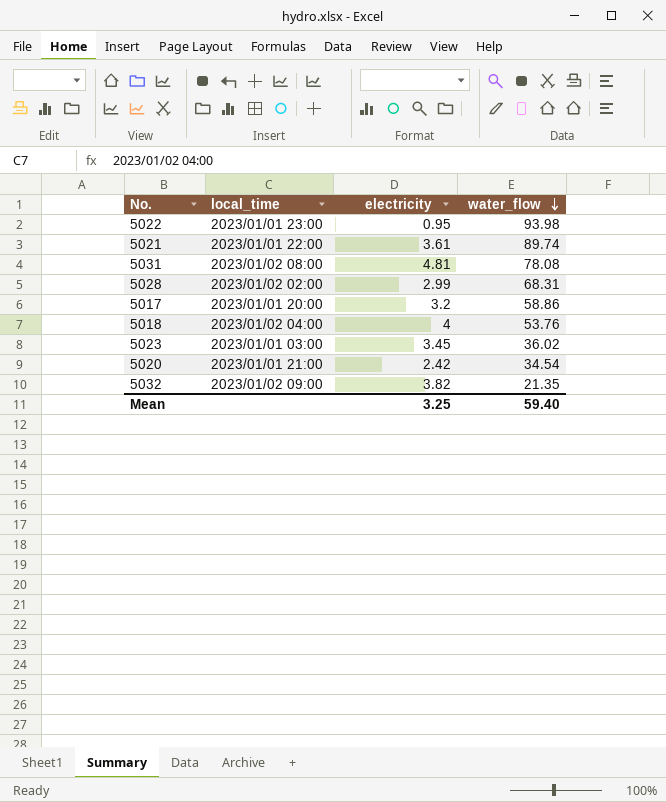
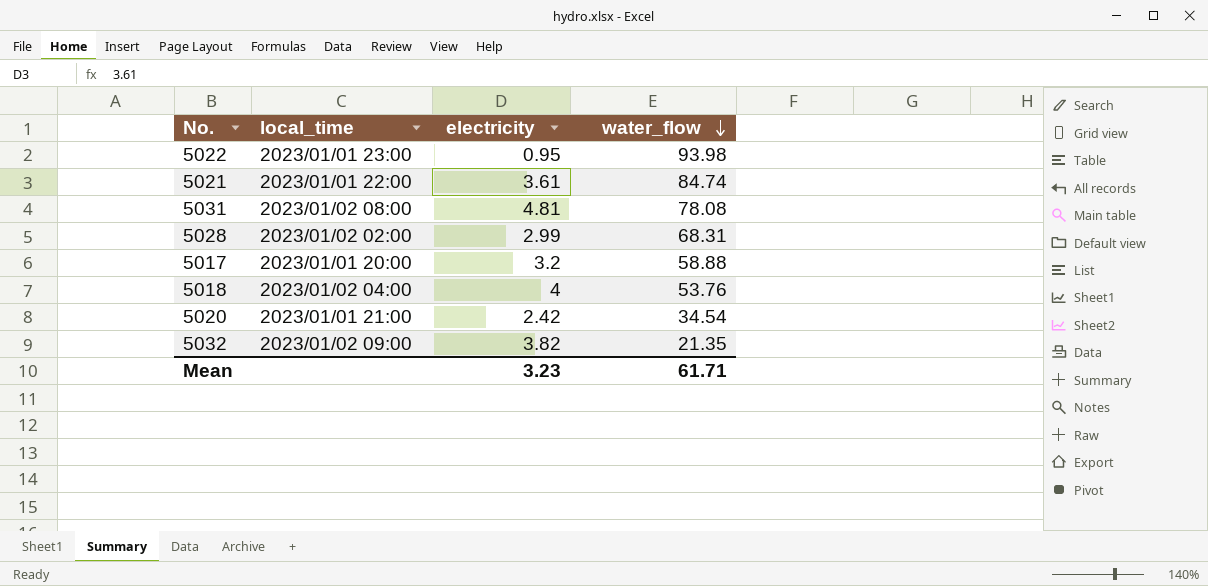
row 5023: 2023/01/01 03:00 | 3.45 | 36.02 -> none
5021 | water_flow: 89.74 -> 84.74
5017 | water_flow: 58.86 -> 58.88
Mean | electricity: 3.25 -> 3.23
Mean | water_flow: 59.40 -> 61.71

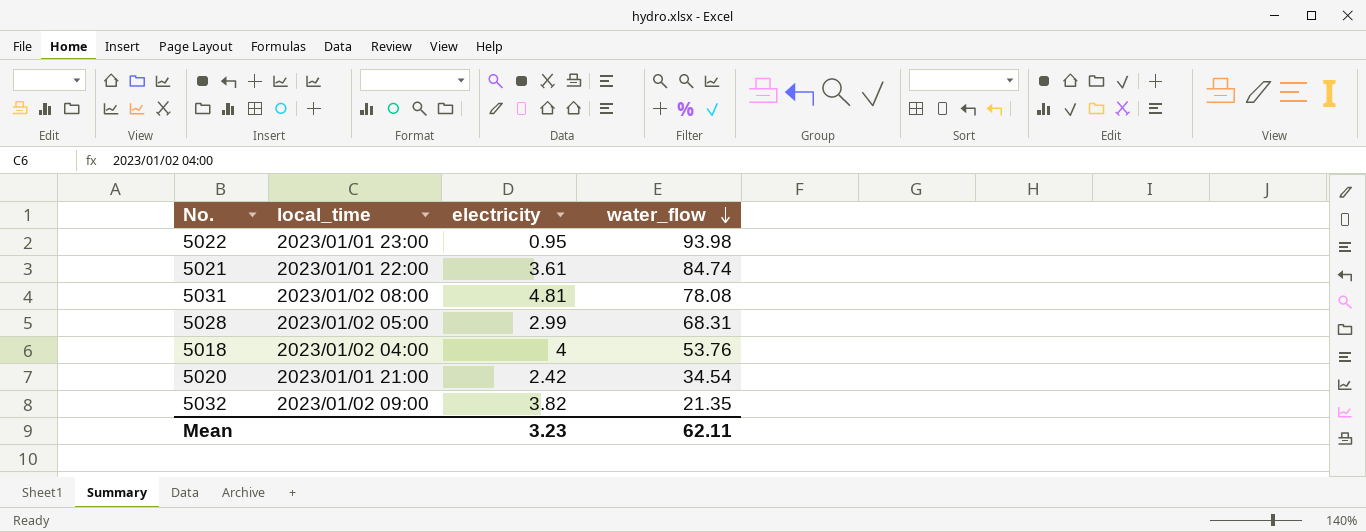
row 5017: 2023/01/01 20:00 | 3.2 | 58.88 -> none
5028 | local_time: 2023/01/02 02:00 -> 2023/01/02 05:00
Mean | water_flow: 61.71 -> 62.11

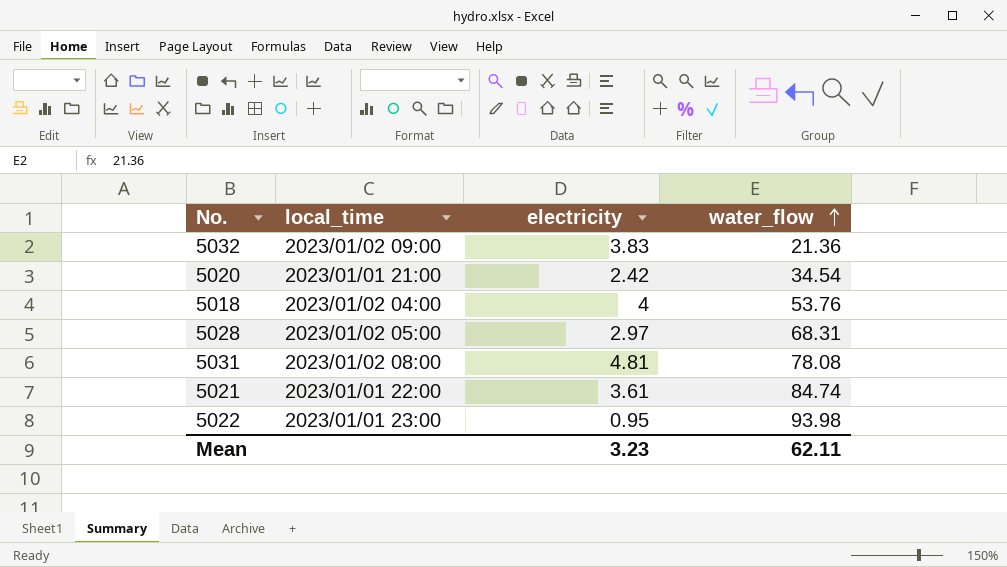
row order: water_flow descending -> water_flow ascending
5032 | electricity: 3.82 -> 3.83
5032 | water_flow: 21.35 -> 21.36
5028 | electricity: 2.99 -> 2.97

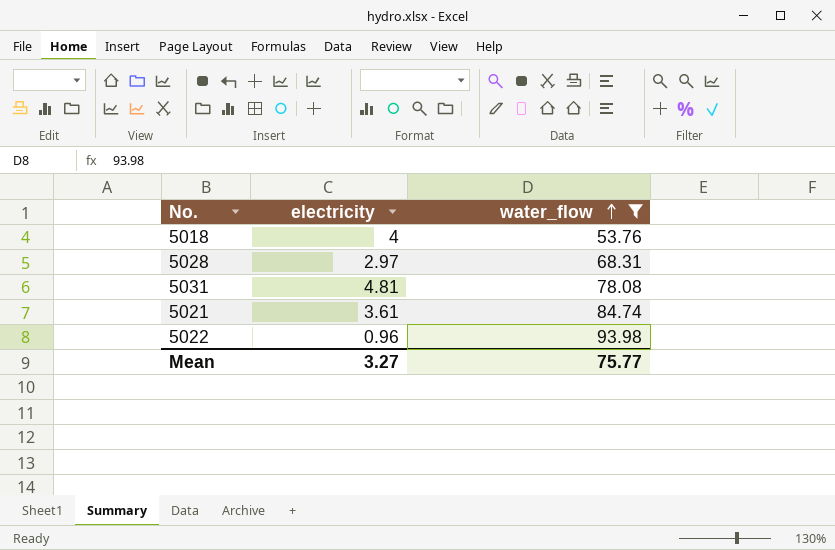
filter: none -> water_flow >= 53.76
column local_time | position: 2 -> none
5022 | electricity: 0.95 -> 0.96
Mean | electricity: 3.23 -> 3.27
Mean | water_flow: 62.11 -> 75.77

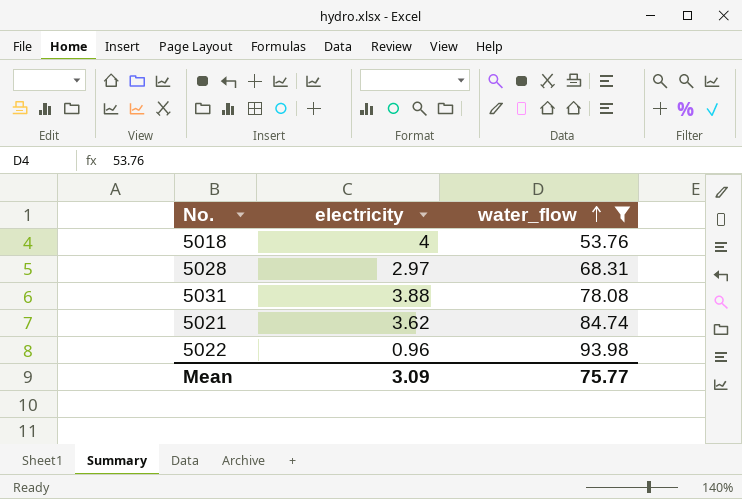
5031 | electricity: 4.81 -> 3.88
5021 | electricity: 3.61 -> 3.62
Mean | electricity: 3.27 -> 3.09

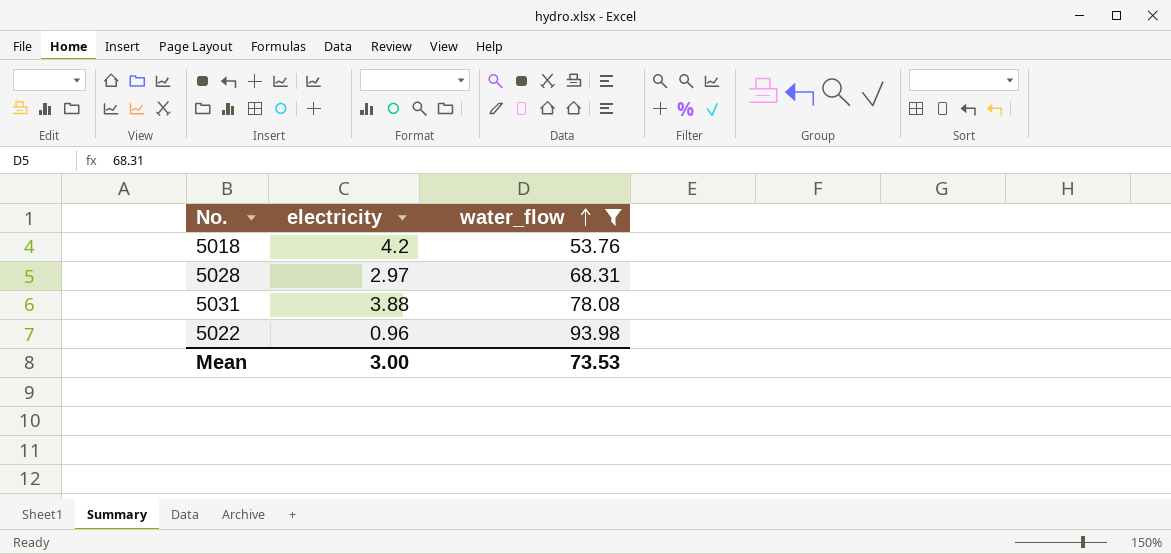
row 5021: 3.62 | 84.74 -> none
5018 | electricity: 4 -> 4.2
Mean | electricity: 3.09 -> 3.00
Mean | water_flow: 75.77 -> 73.53

